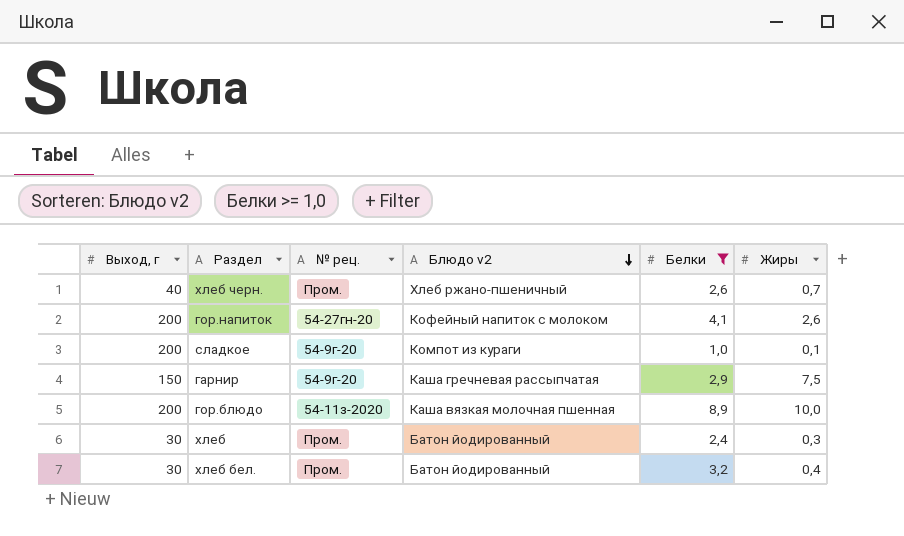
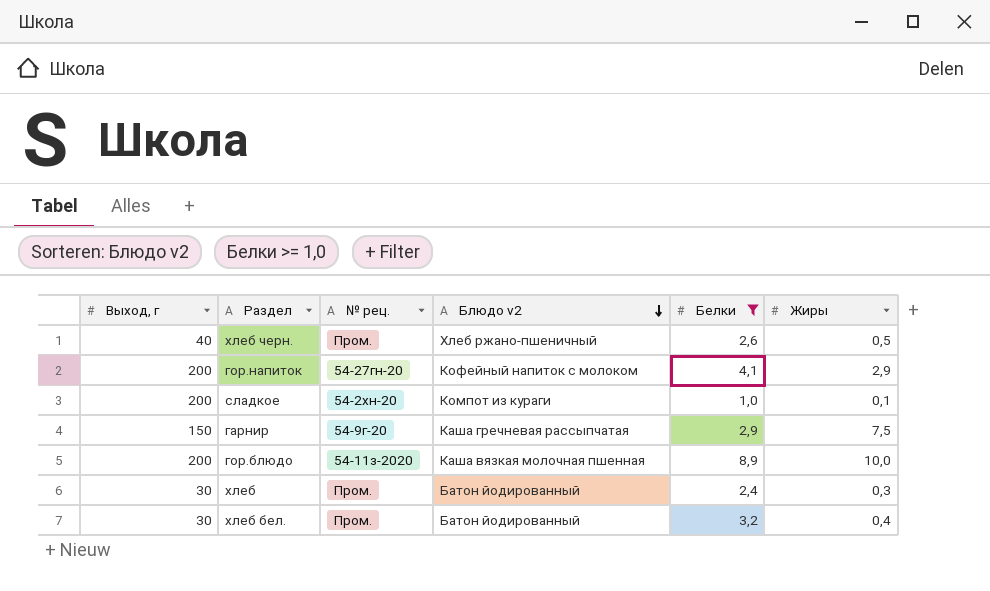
хлеб черн. | Жиры: 0,7 -> 0,5
гор.напиток | Жиры: 2,6 -> 2,9
сладкое | № рец.: 54-9г-20 -> 54-2хн-20

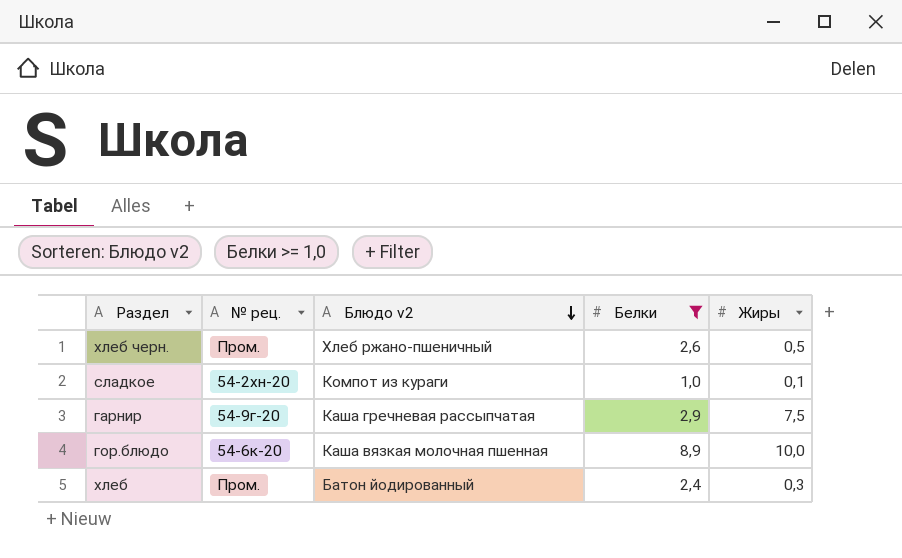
column Выход, г | position: 1 -> none
row гор.напиток: 200 | 54-27гн-20 | Кофейный напиток с молоком | 4,1 | 2,9 -> none
row хлеб бел.: 30 | Пром. | Батон йодированный | 3,2 | 0,4 -> none
гор.блюдо | № рец.: 54-11з-2020 -> 54-6к-20

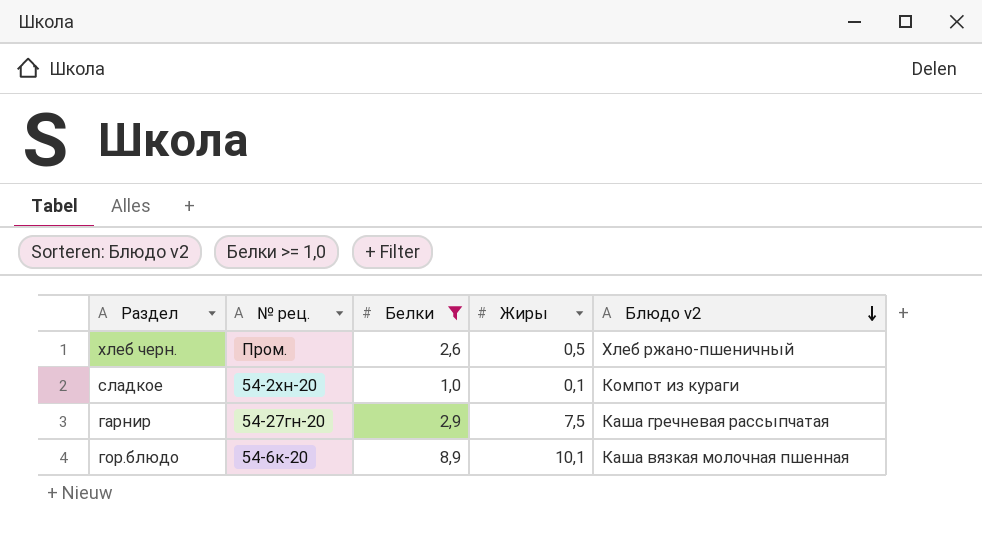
column Блюдо v2 | position: 3 -> 5
row хлеб: Пром. | Батон йодированный | 2,4 | 0,3 -> none
гарнир | № рец.: 54-9г-20 -> 54-27гн-20
гор.блюдо | Жиры: 10,0 -> 10,1

